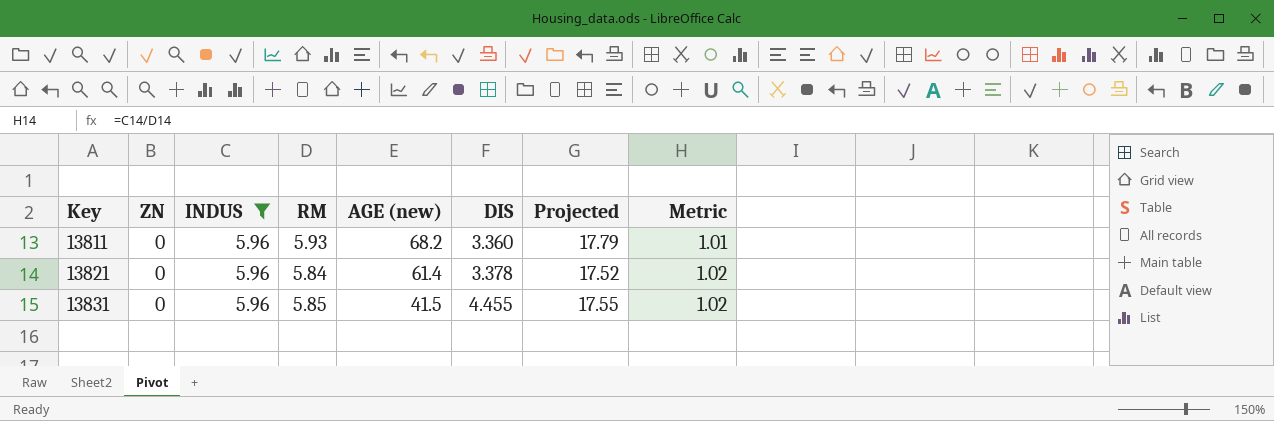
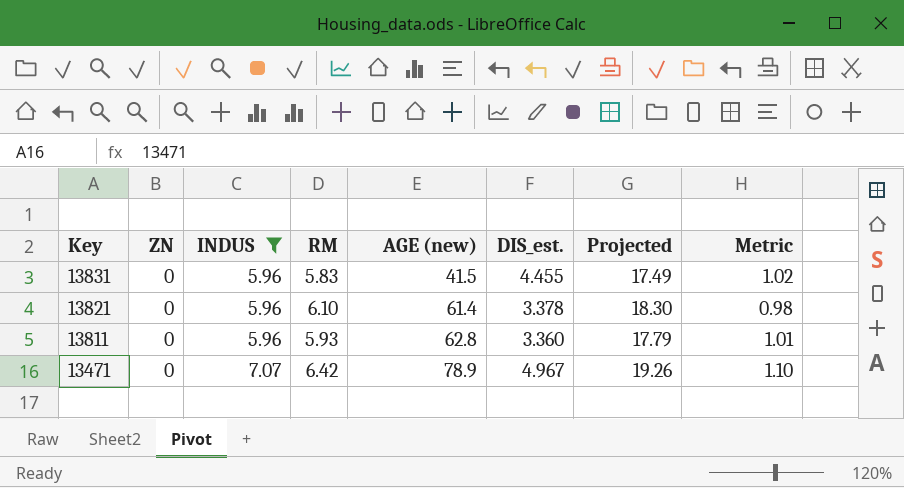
row order: Key ascending -> Key descending
column name: DIS -> DIS_est.
13831 | RM: 5.85 -> 5.83
13831 | Projected: 17.55 -> 17.49
13821 | RM: 5.84 -> 6.10
13821 | Projected: 17.52 -> 18.30
13821 | Metric: 1.02 -> 0.98
13811 | AGE (new): 68.2 -> 62.8
row 13471: none -> 0 | 7.07 | 6.42 | 78.9 | 4.967 | 19.26 | 1.10

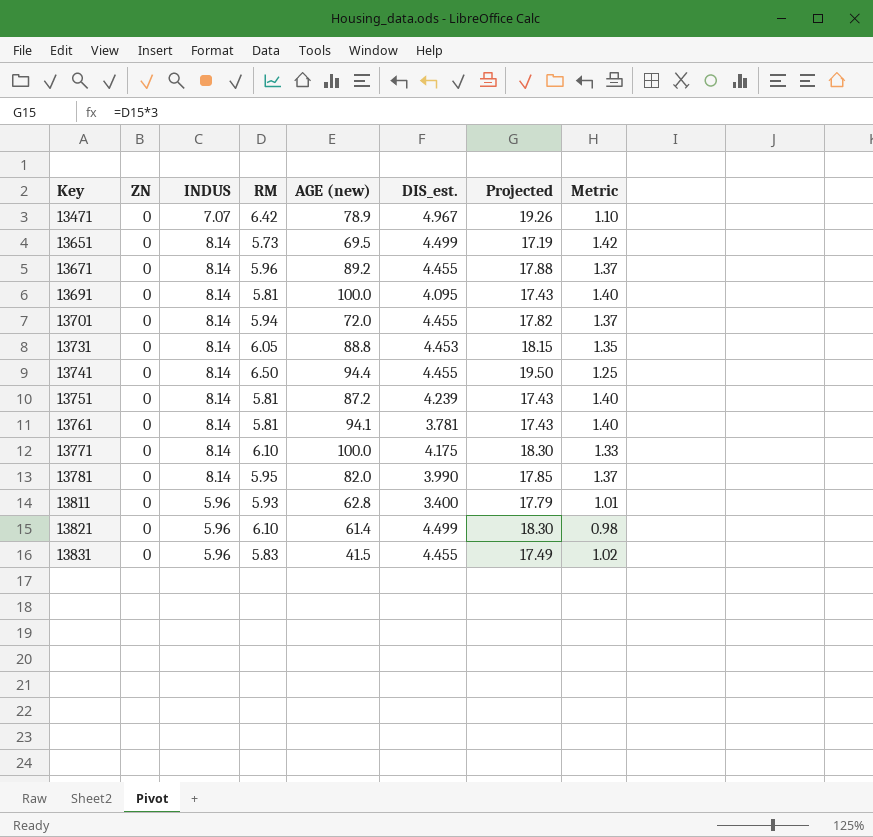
filter: INDUS != 8.14 -> none
row order: Key descending -> Key ascending
13811 | DIS_est.: 3.360 -> 3.400
13821 | DIS_est.: 3.378 -> 4.499

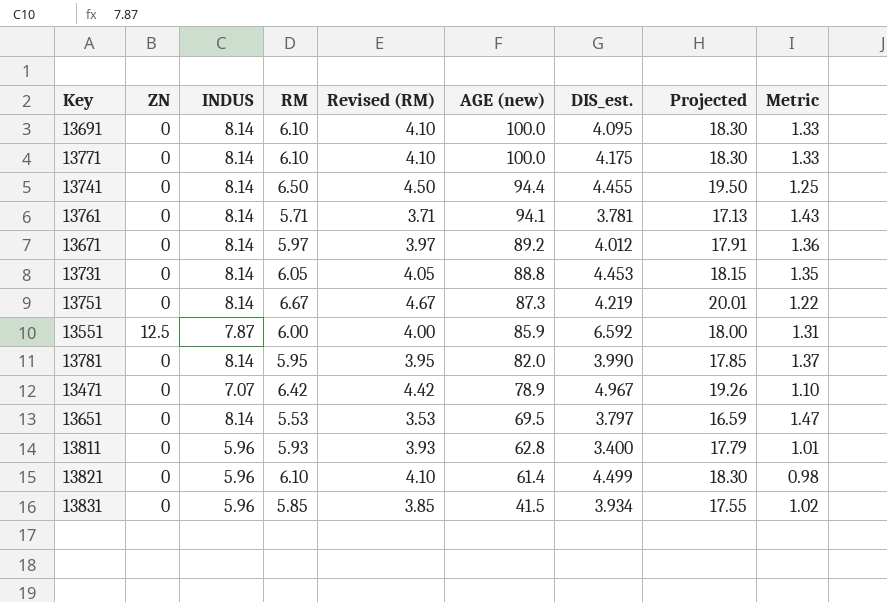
row order: Key ascending -> AGE (new) descending
column Revised (RM) | formula: none -> [RM] - 2
row 13701: 0 | 8.14 | 5.94 | 72.0 | 4.455 | 17.82 | 1.37 -> none
13691 | RM: 5.81 -> 6.10
13691 | Projected: 17.43 -> 18.30
13691 | Metric: 1.40 -> 1.33
13761 | RM: 5.81 -> 5.71
13761 | Projected: 17.43 -> 17.13
13761 | Metric: 1.40 -> 1.43
13671 | RM: 5.96 -> 5.97
13671 | DIS_est.: 4.455 -> 4.012
13671 | Projected: 17.88 -> 17.91
13671 | Metric: 1.37 -> 1.36
13751 | RM: 5.81 -> 6.67
13751 | AGE (new): 87.2 -> 87.3
13751 | DIS_est.: 4.239 -> 4.219
13751 | Projected: 17.43 -> 20.01
13751 | Metric: 1.40 -> 1.22
row 13551: none -> 12.5 | 7.87 | 6.00 | 4.00 | 85.9 | 6.592 | 18.00 | 1.31
13651 | RM: 5.73 -> 5.53
13651 | DIS_est.: 4.499 -> 3.797
13651 | Projected: 17.19 -> 16.59
13651 | Metric: 1.42 -> 1.47
13831 | RM: 5.83 -> 5.85
13831 | DIS_est.: 4.455 -> 3.934
13831 | Projected: 17.49 -> 17.55

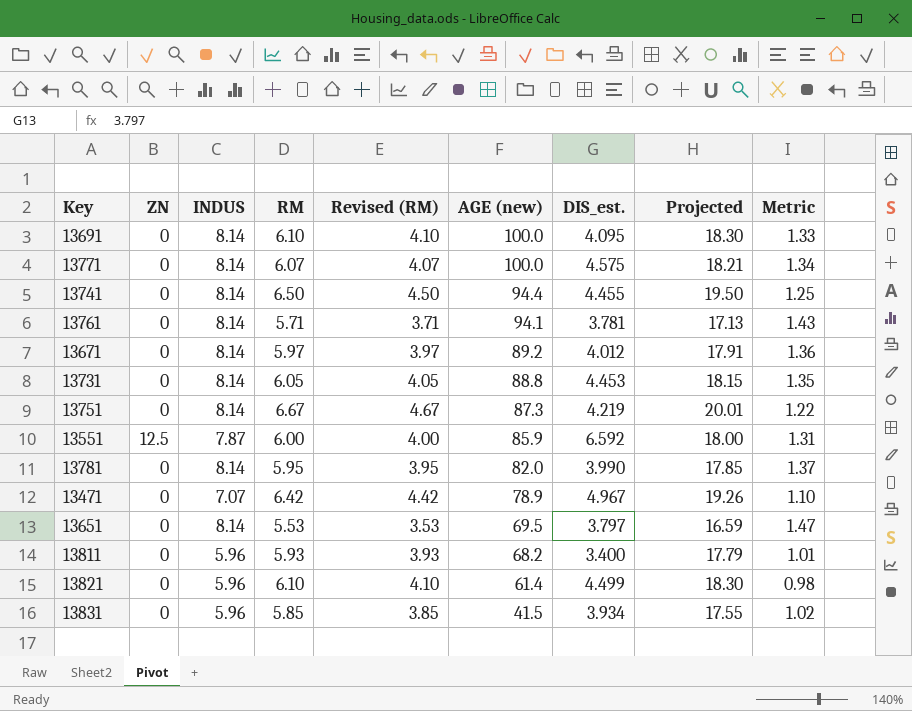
13771 | RM: 6.10 -> 6.07
13771 | Revised (RM): 4.10 -> 4.07
13771 | DIS_est.: 4.175 -> 4.575
13771 | Projected: 18.30 -> 18.21
13771 | Metric: 1.33 -> 1.34
13811 | AGE (new): 62.8 -> 68.2

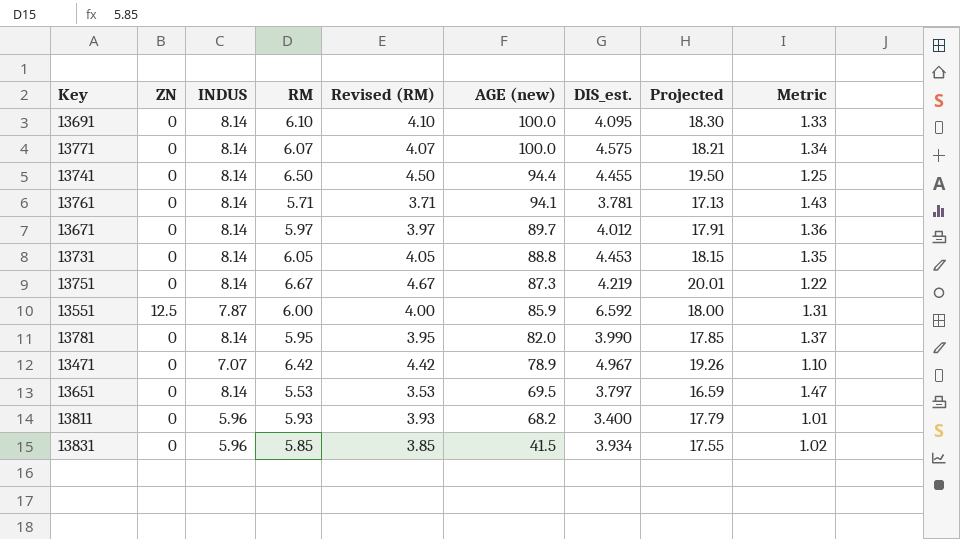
row 13821: 0 | 5.96 | 6.10 | 4.10 | 61.4 | 4.499 | 18.30 | 0.98 -> none
13671 | AGE (new): 89.2 -> 89.7

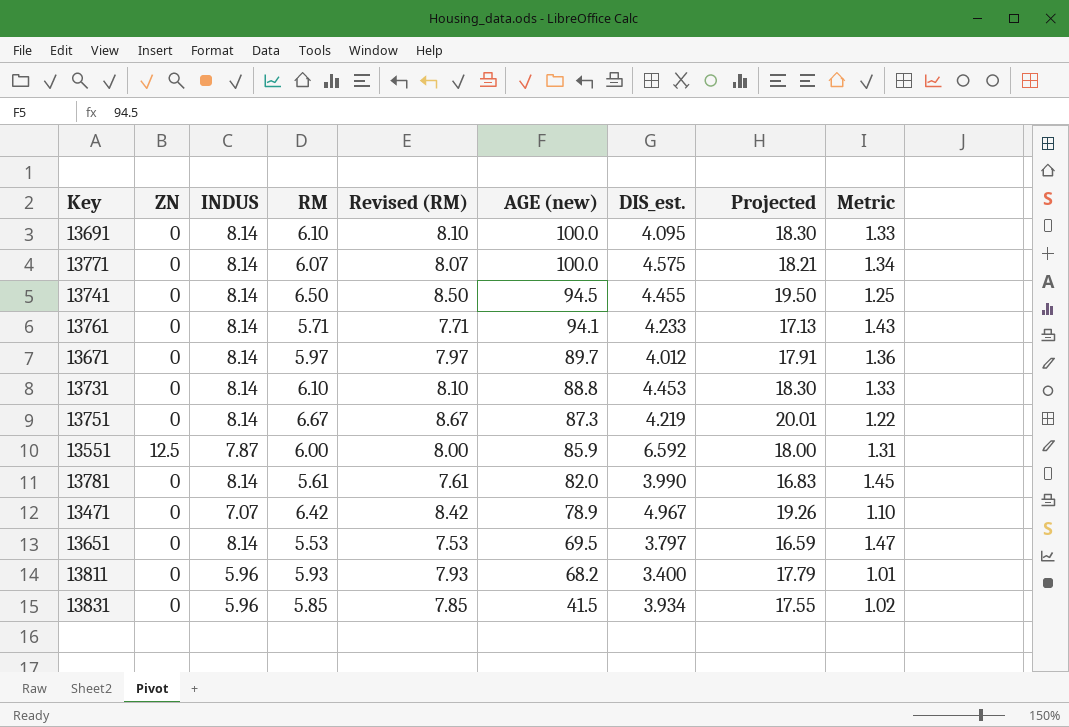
column Revised (RM) | formula: [RM] - 2 -> [RM] + 2
13741 | AGE (new): 94.4 -> 94.5
13761 | DIS_est.: 3.781 -> 4.233
13731 | RM: 6.05 -> 6.10
13731 | Projected: 18.15 -> 18.30
13731 | Metric: 1.35 -> 1.33
13781 | RM: 5.95 -> 5.61
13781 | Projected: 17.85 -> 16.83
13781 | Metric: 1.37 -> 1.45

